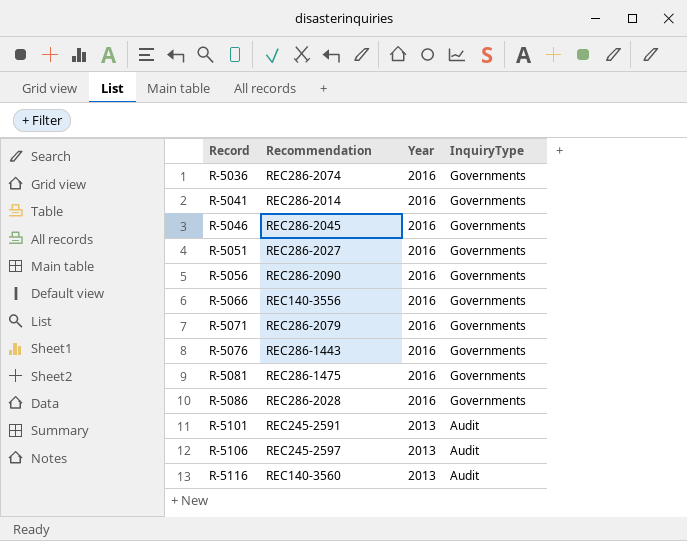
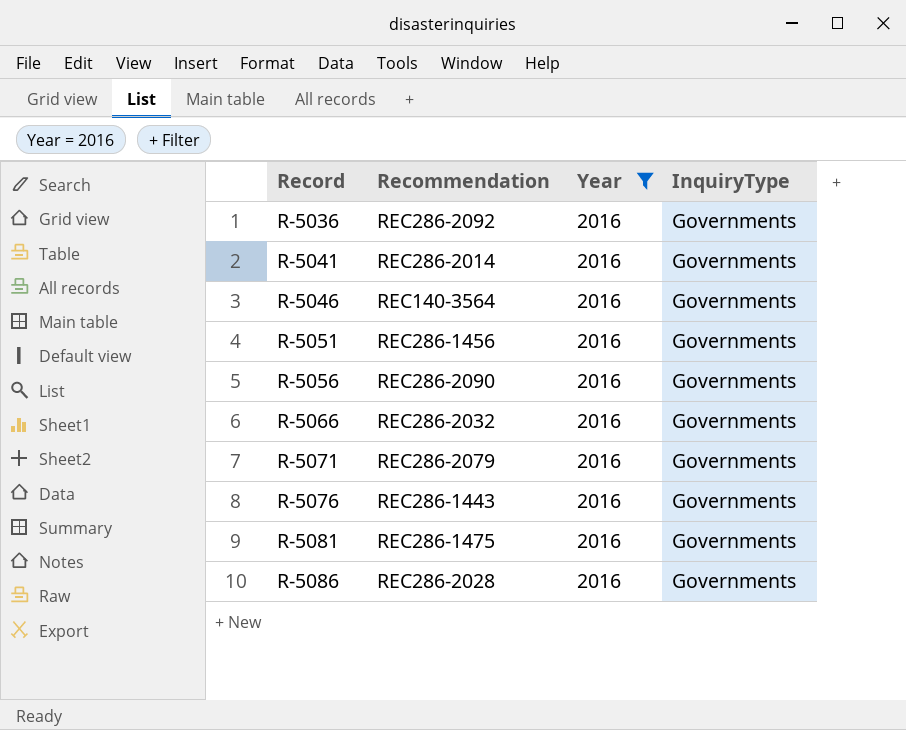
filter: none -> Year = 2016
R-5036 | Recommendation: REC286-2074 -> REC286-2092
R-5046 | Recommendation: REC286-2045 -> REC140-3564
R-5051 | Recommendation: REC286-2027 -> REC286-1456
R-5066 | Recommendation: REC140-3556 -> REC286-2032

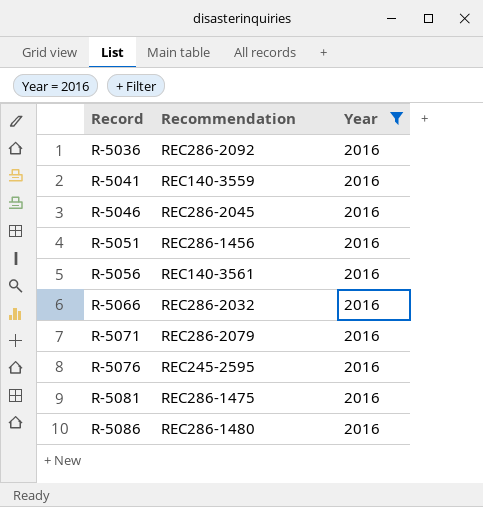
column InquiryType | position: 4 -> none
R-5041 | Recommendation: REC286-2014 -> REC140-3559
R-5046 | Recommendation: REC140-3564 -> REC286-2045
R-5056 | Recommendation: REC286-2090 -> REC140-3561
R-5076 | Recommendation: REC286-1443 -> REC245-2595
R-5086 | Recommendation: REC286-2028 -> REC286-1480

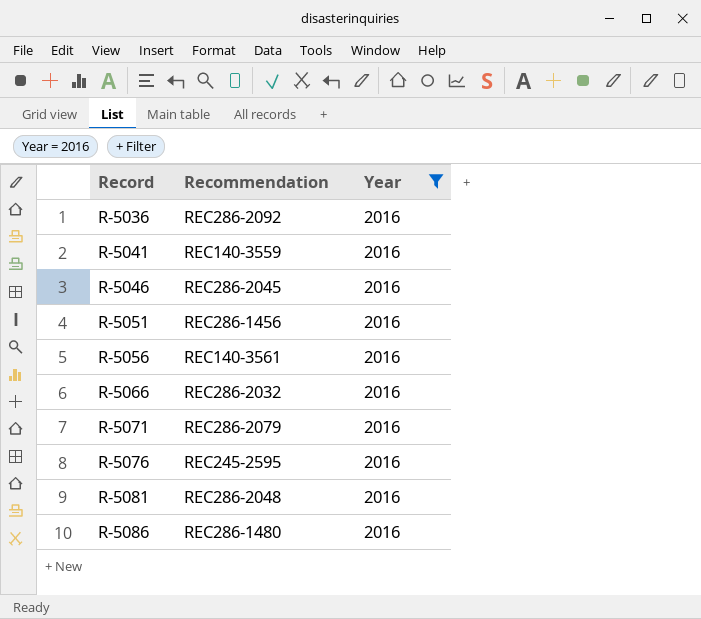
R-5081 | Recommendation: REC286-1475 -> REC286-2048

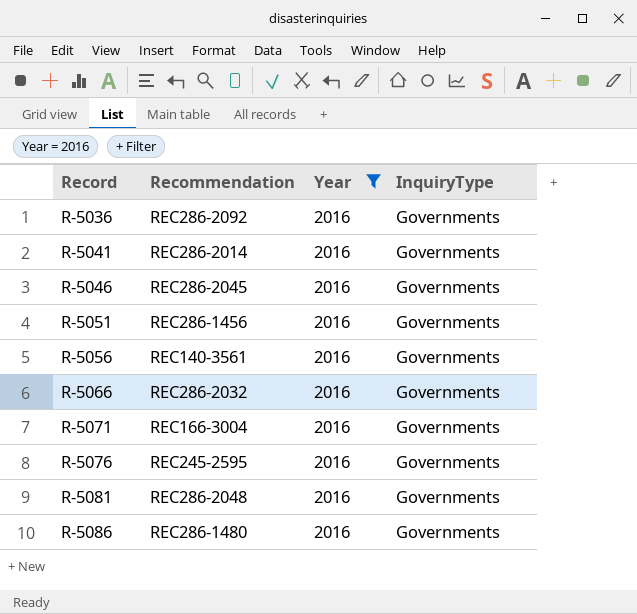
column InquiryType | position: none -> 4
R-5041 | Recommendation: REC140-3559 -> REC286-2014
R-5071 | Recommendation: REC286-2079 -> REC166-3004

